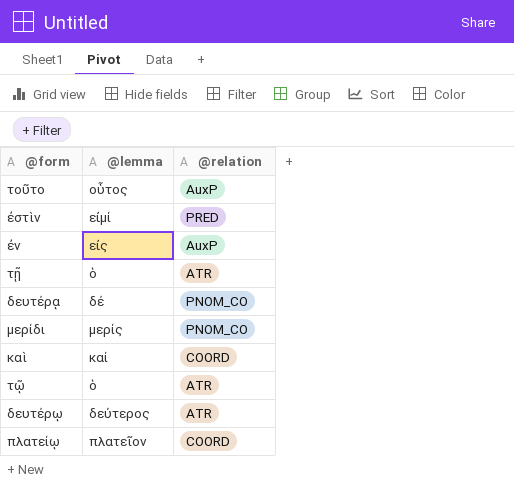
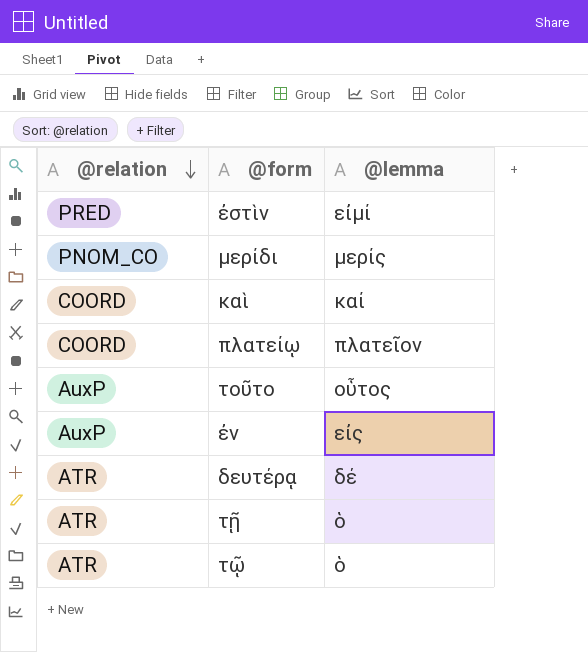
row order: none -> @relation descending
column @relation | position: 3 -> 1
row δευτέρῳ: δεύτερος | ATR -> none
δευτέρᾳ | @relation: PNOM_CO -> ATR

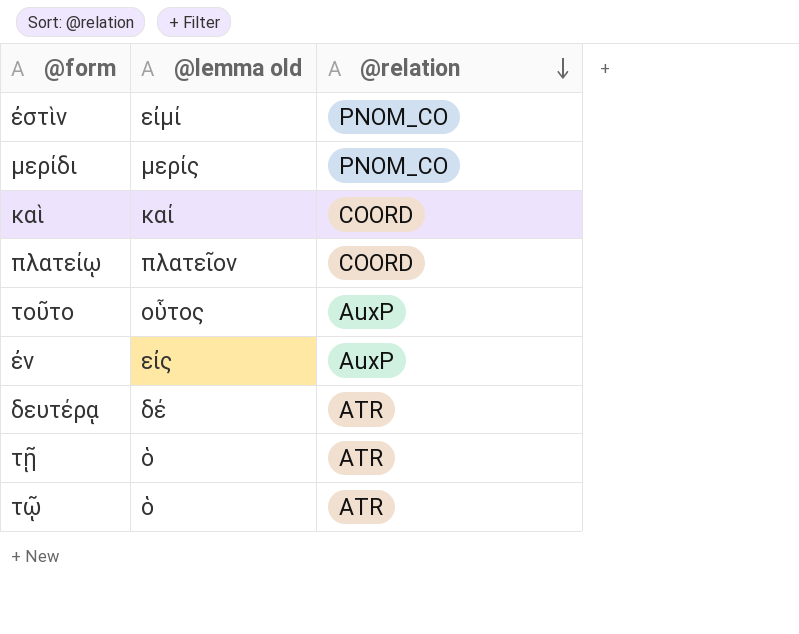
column name: @lemma -> @lemma old
column @relation | position: 1 -> 3
ἐστὶν | @relation: PRED -> PNOM_CO

